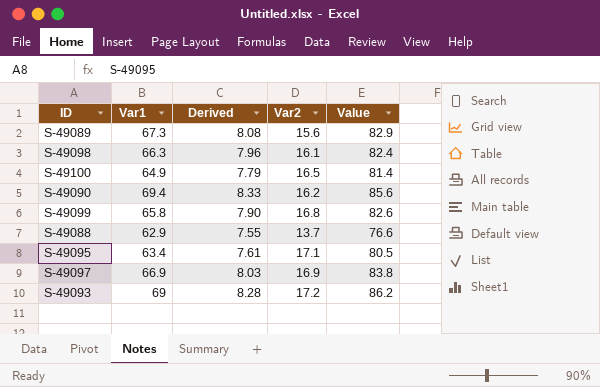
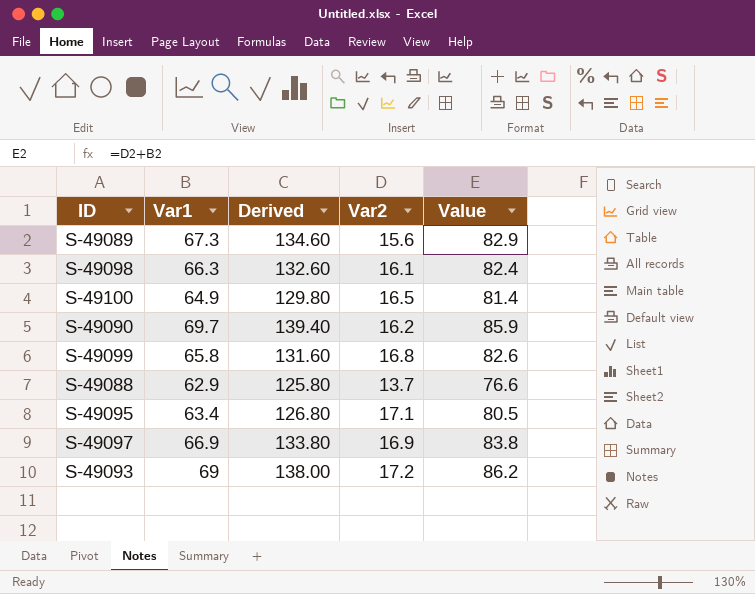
column Derived | formula: [Var1] * 0.12 -> [Var1] * 2
S-49090 | Var1: 69.4 -> 69.7
S-49090 | Value: 85.6 -> 85.9

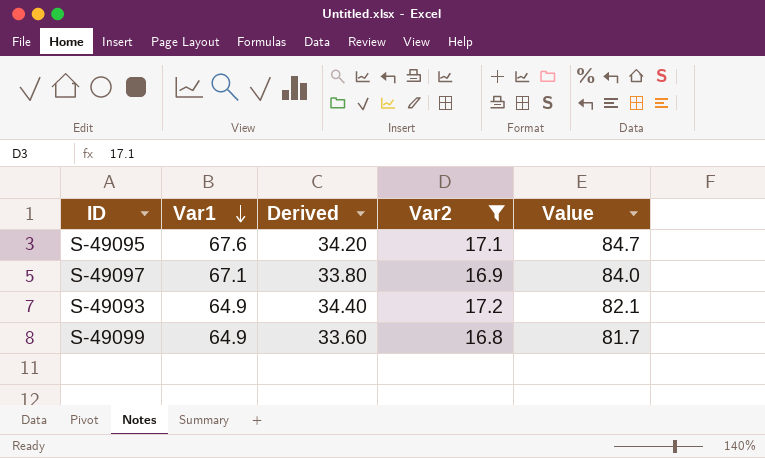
filter: none -> Var2 >= 16.8
row order: none -> Var1 descending
column Derived | formula: [Var1] * 2 -> [Var2] * 2
S-49095 | Var1: 63.4 -> 67.6
S-49095 | Value: 80.5 -> 84.7
S-49097 | Var1: 66.9 -> 67.1
S-49097 | Value: 83.8 -> 84.0
S-49093 | Var1: 69 -> 64.9
S-49093 | Value: 86.2 -> 82.1
S-49099 | Var1: 65.8 -> 64.9
S-49099 | Value: 82.6 -> 81.7

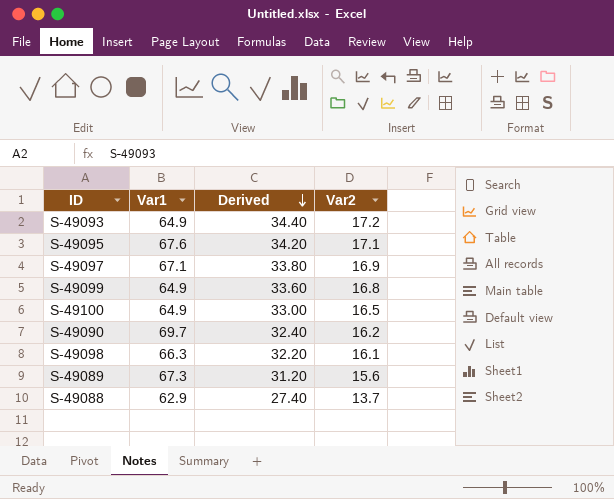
filter: Var2 >= 16.8 -> none
row order: Var1 descending -> Derived descending
column Value | formula: [Var1] + [Var2] -> none

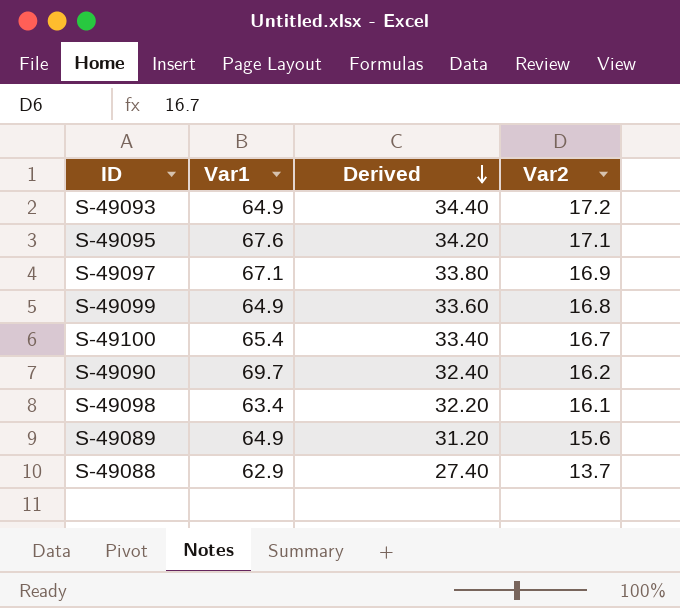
S-49100 | Var1: 64.9 -> 65.4
S-49100 | Derived: 33.00 -> 33.40
S-49100 | Var2: 16.5 -> 16.7
S-49098 | Var1: 66.3 -> 63.4
S-49089 | Var1: 67.3 -> 64.9

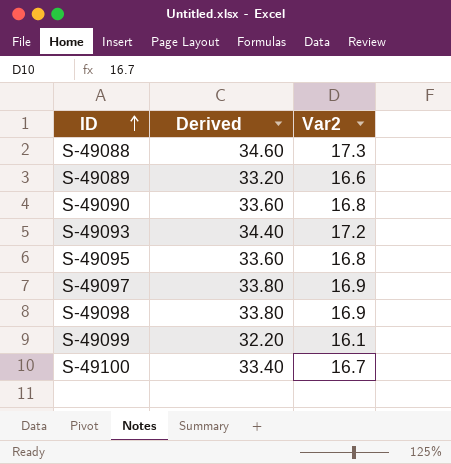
row order: Derived descending -> ID ascending
column Var1 | position: 2 -> none
S-49088 | Derived: 27.40 -> 34.60
S-49088 | Var2: 13.7 -> 17.3
S-49089 | Derived: 31.20 -> 33.20
S-49089 | Var2: 15.6 -> 16.6
S-49090 | Derived: 32.40 -> 33.60
S-49090 | Var2: 16.2 -> 16.8
S-49095 | Derived: 34.20 -> 33.60
S-49095 | Var2: 17.1 -> 16.8
S-49098 | Derived: 32.20 -> 33.80
S-49098 | Var2: 16.1 -> 16.9
S-49099 | Derived: 33.60 -> 32.20
S-49099 | Var2: 16.8 -> 16.1

